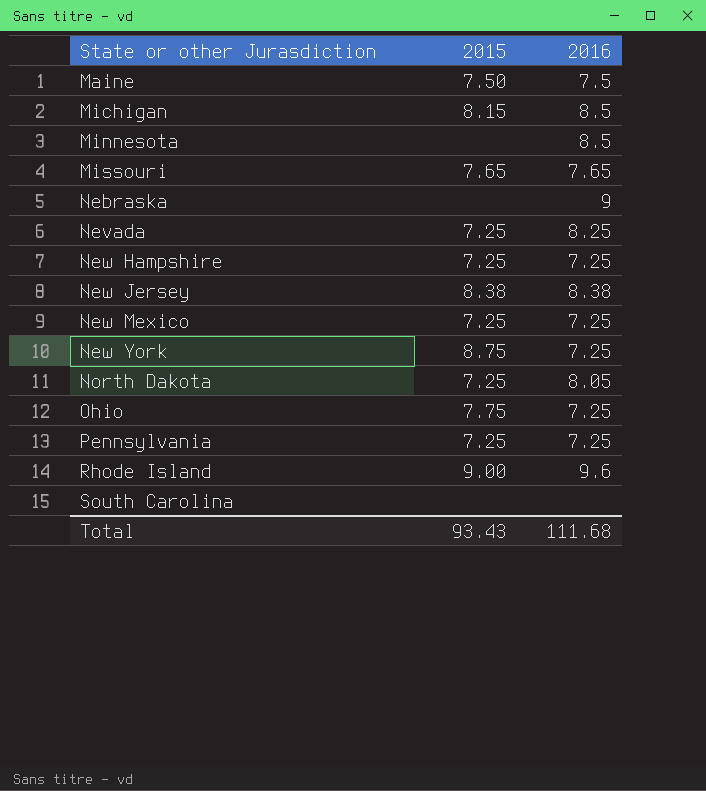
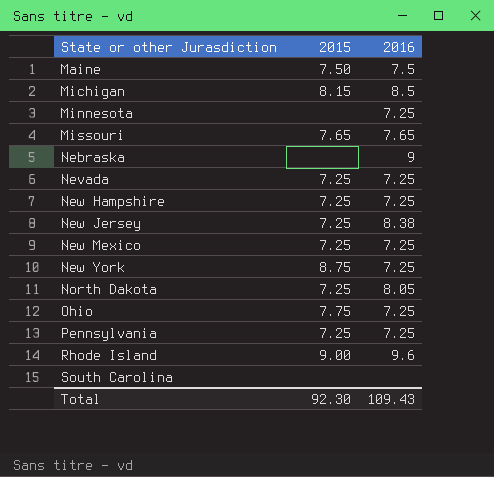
Minnesota | 2016: 8.5 -> 7.25
Nevada | 2016: 8.25 -> 7.25
New Jersey | 2015: 8.38 -> 7.25
Total | 2015: 93.43 -> 92.30
Total | 2016: 111.68 -> 109.43

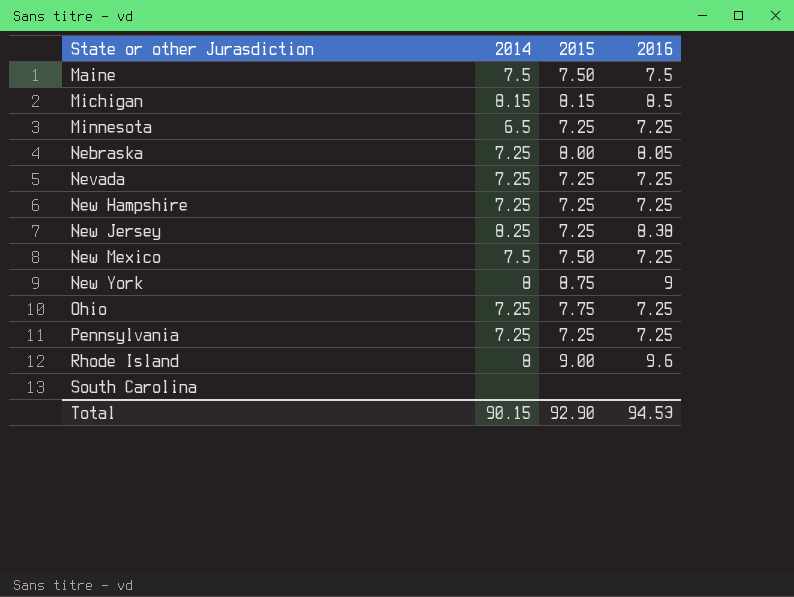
column 2014 | position: none -> 2
row Missouri: 7.65 | 7.65 -> none
row North Dakota: 7.25 | 8.05 -> none
Minnesota | 2015: none -> 7.25
Nebraska | 2015: none -> 8.00
Nebraska | 2016: 9 -> 8.05
New Mexico | 2015: 7.25 -> 7.50
New York | 2016: 7.25 -> 9
Total | 2015: 92.30 -> 92.90
Total | 2016: 109.43 -> 94.53

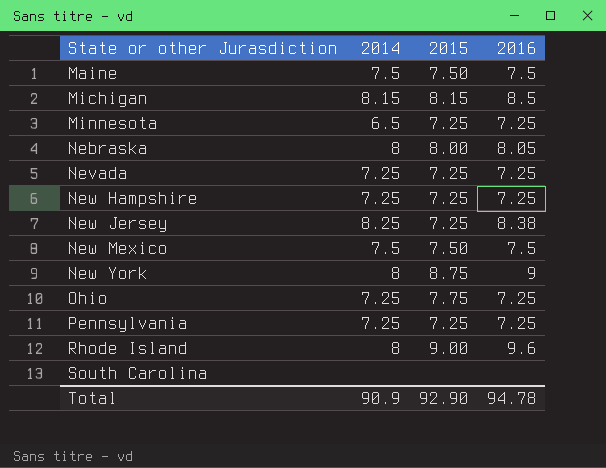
Nebraska | 2014: 7.25 -> 8
New Mexico | 2016: 7.25 -> 7.5
Total | 2014: 90.15 -> 90.9
Total | 2016: 94.53 -> 94.78

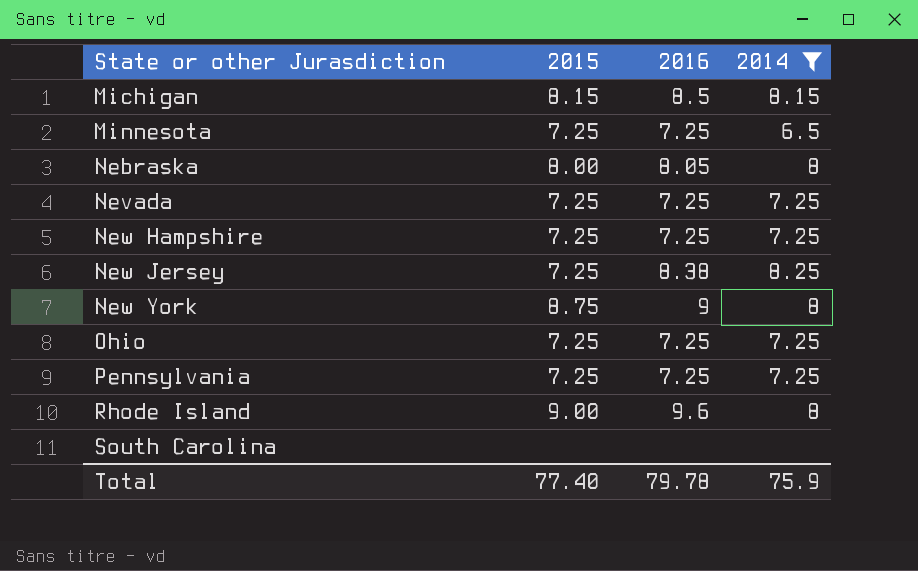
filter: none -> 2014 != 7.5
column 2014 | position: 2 -> 4
Ohio | 2015: 7.75 -> 7.25
Total | 2015: 92.90 -> 77.40
Total | 2016: 94.78 -> 79.78
Total | 2014: 90.9 -> 75.9

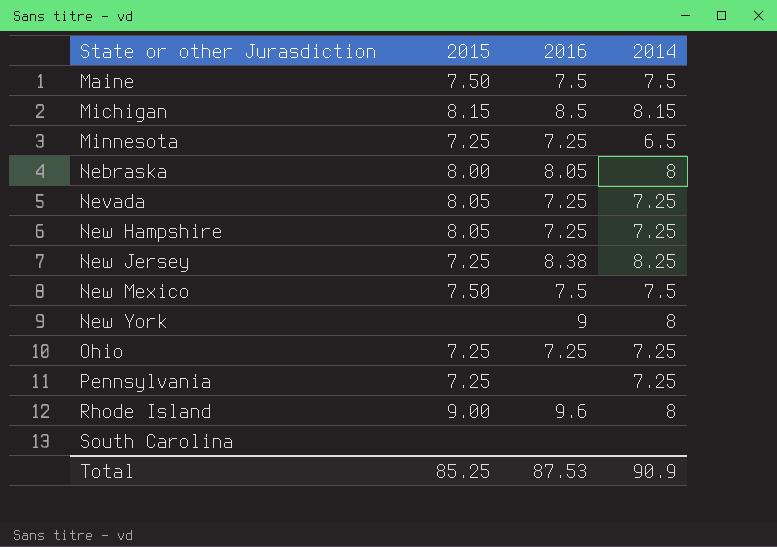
filter: 2014 != 7.5 -> none
Nevada | 2015: 7.25 -> 8.05
New Hampshire | 2015: 7.25 -> 8.05
New York | 2015: 8.75 -> none
Pennsylvania | 2016: 7.25 -> none
Total | 2015: 77.40 -> 85.25
Total | 2016: 79.78 -> 87.53
Total | 2014: 75.9 -> 90.9

